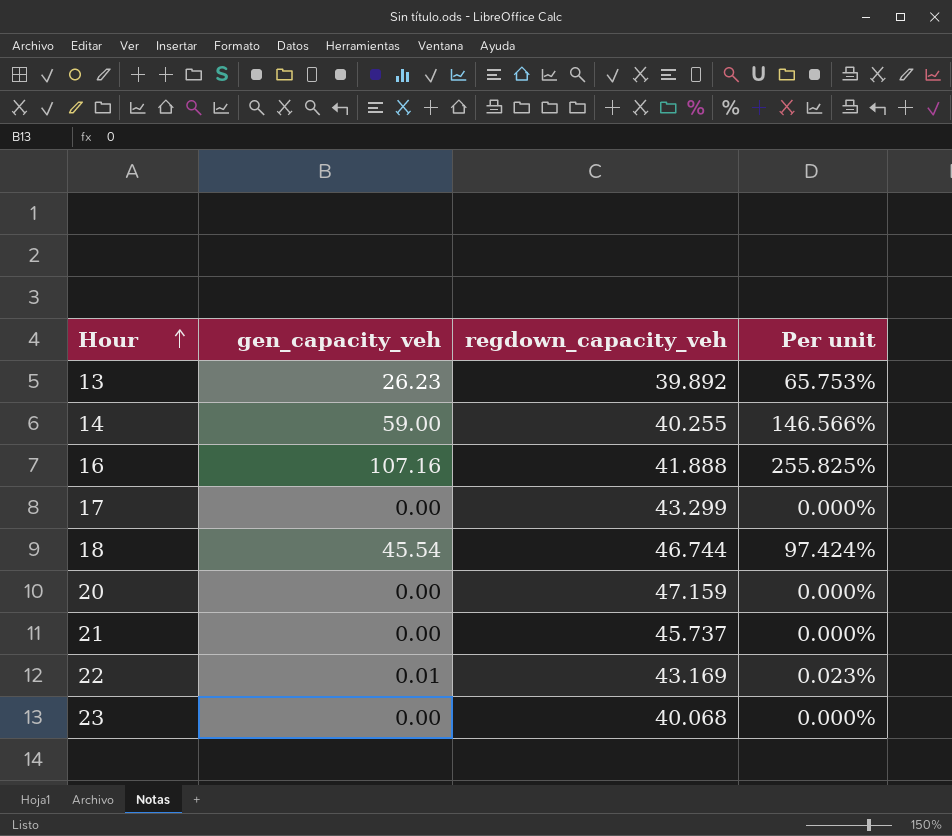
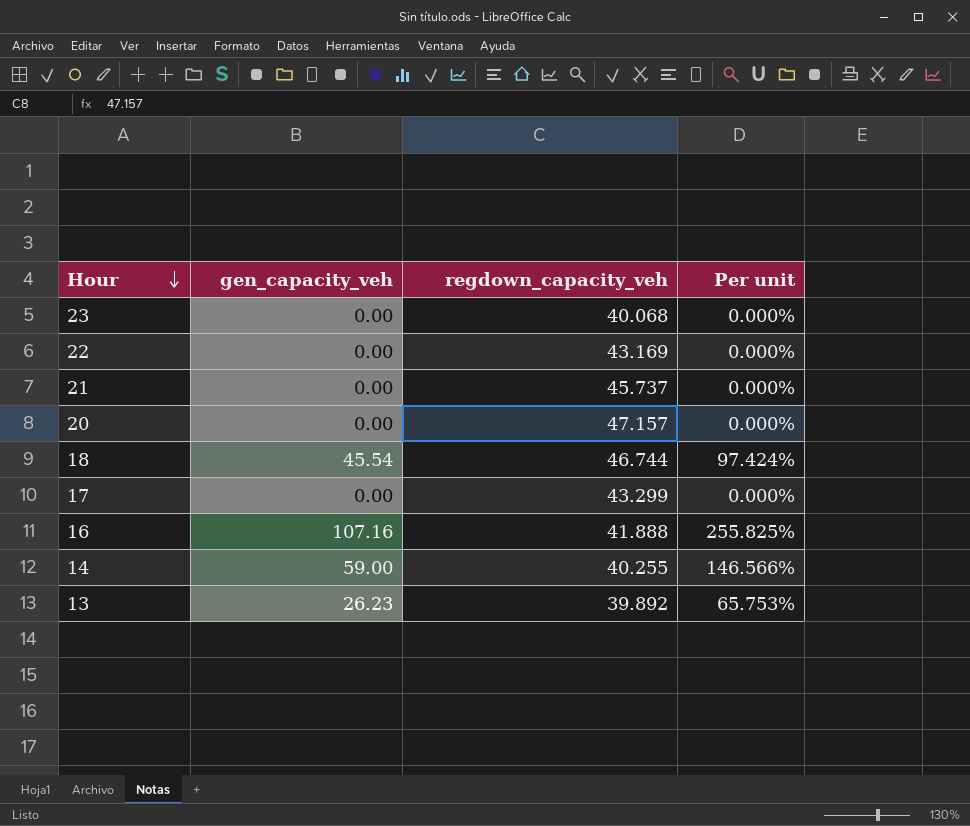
row order: Hour ascending -> Hour descending
22 | gen_capacity_veh: 0.01 -> 0.00
22 | Per unit: 0.023% -> 0.000%
20 | regdown_capacity_veh: 47.159 -> 47.157

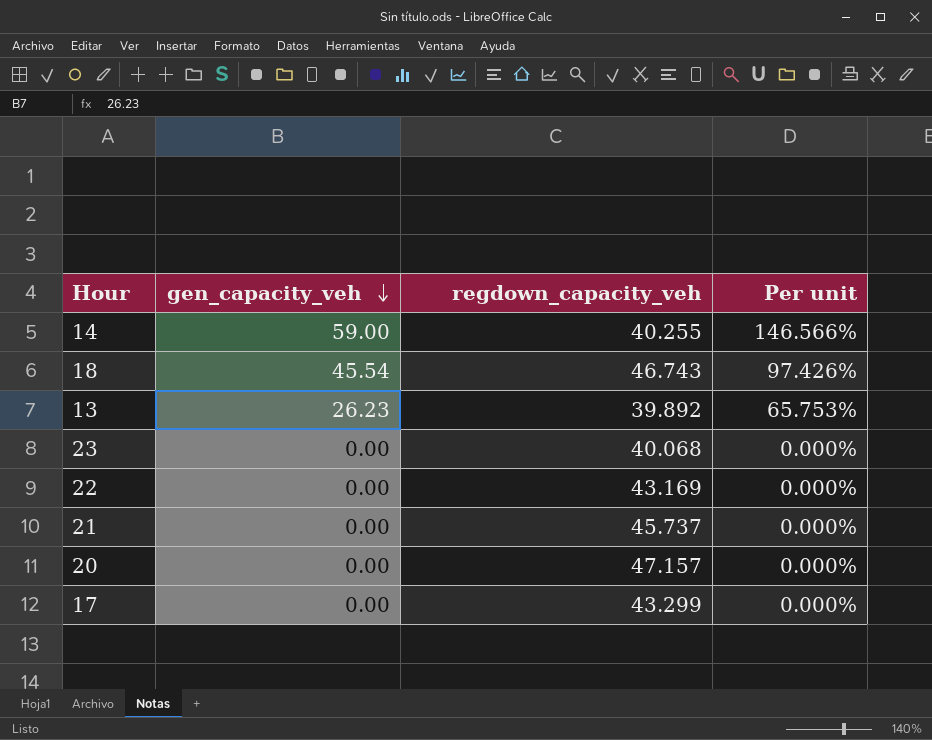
row order: Hour descending -> gen_capacity_veh descending
row 16: 107.16 | 41.888 | 255.825% -> none
18 | regdown_capacity_veh: 46.744 -> 46.743
18 | Per unit: 97.424% -> 97.426%

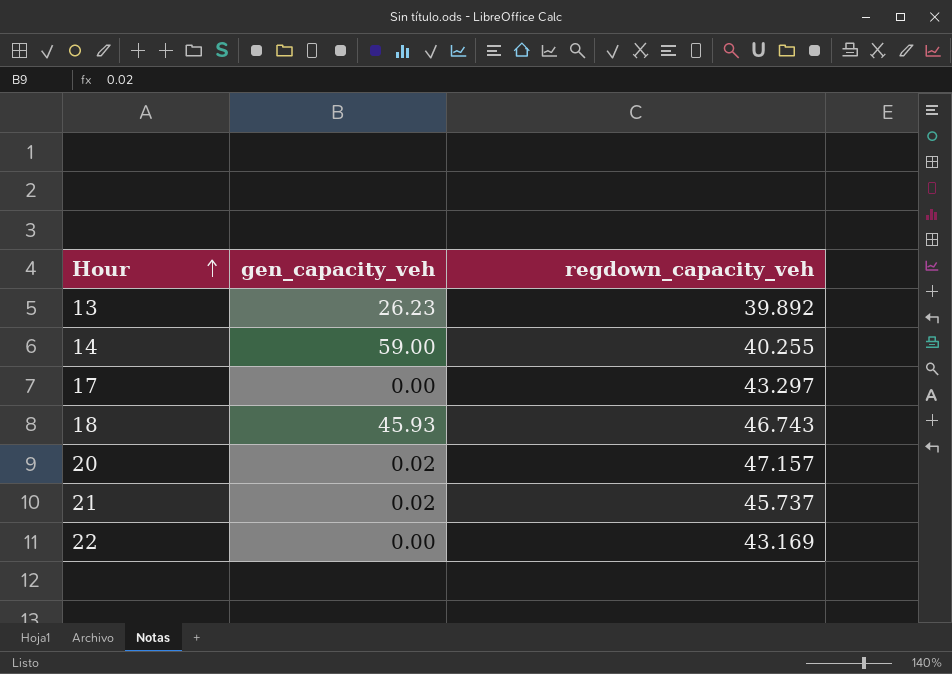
row order: gen_capacity_veh descending -> Hour ascending
column Per unit | formula: [gen_capacity_veh] / [regdown_capacity_veh] -> none
row 23: 0.00 | 40.068 | 0.000% -> none
17 | regdown_capacity_veh: 43.299 -> 43.297
18 | gen_capacity_veh: 45.54 -> 45.93
20 | gen_capacity_veh: 0.00 -> 0.02
21 | gen_capacity_veh: 0.00 -> 0.02

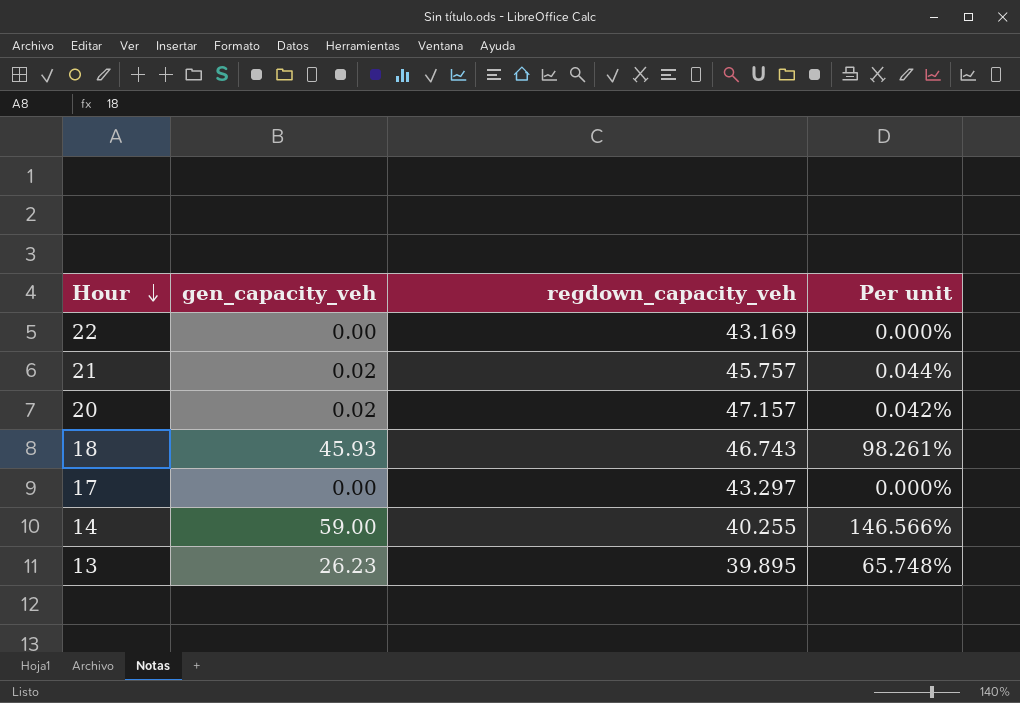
row order: Hour ascending -> Hour descending
column Per unit | formula: none -> [gen_capacity_veh] / [regdown_capacity_veh]
21 | regdown_capacity_veh: 45.737 -> 45.757
13 | regdown_capacity_veh: 39.892 -> 39.895

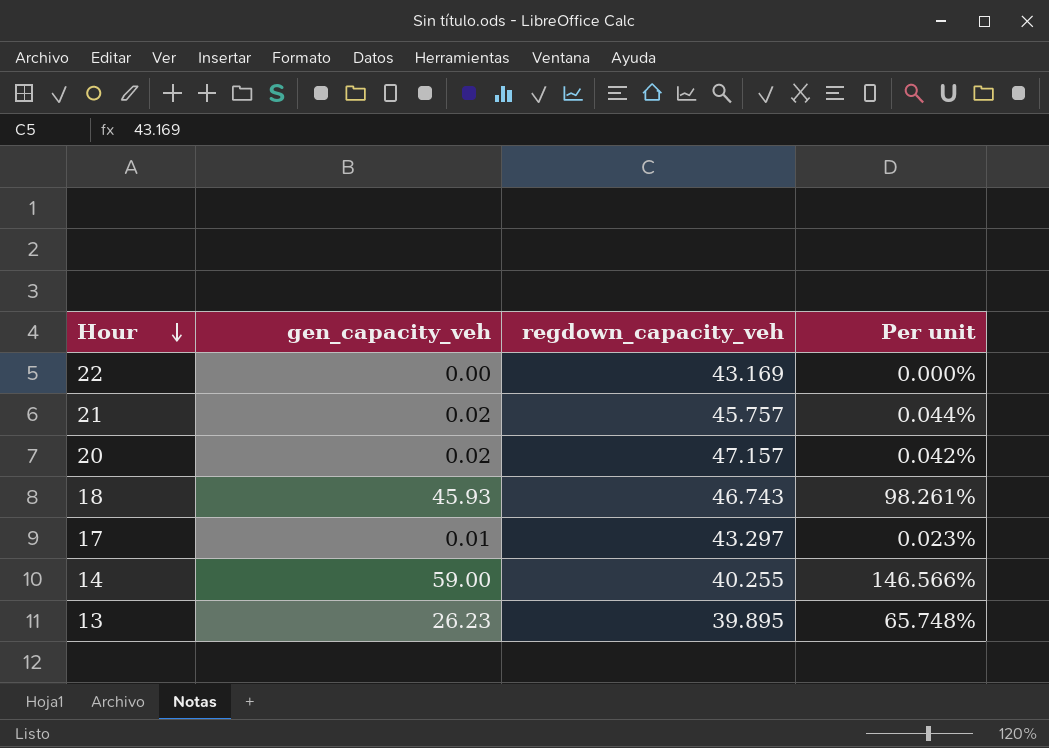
17 | gen_capacity_veh: 0.00 -> 0.01
17 | Per unit: 0.000% -> 0.023%

